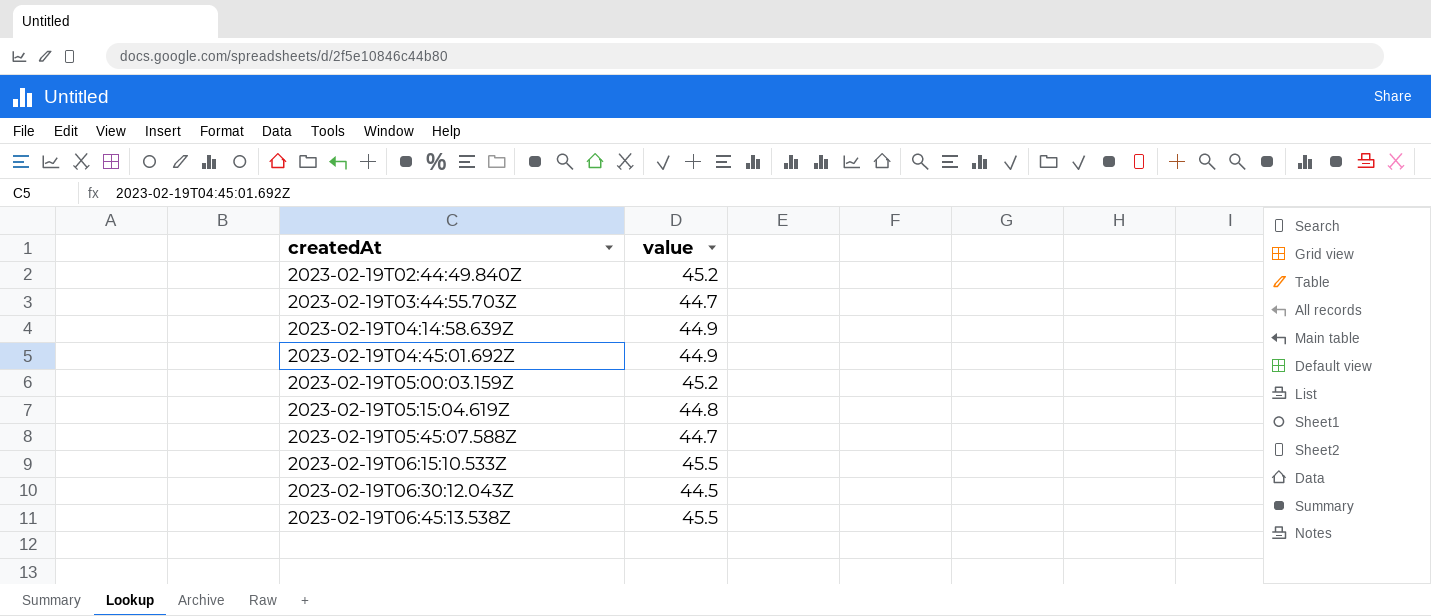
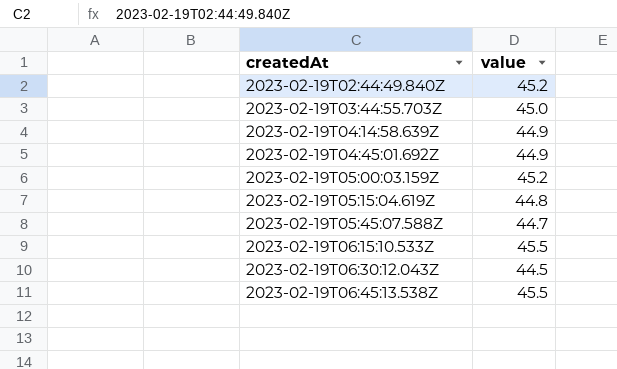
2023-02-19T03:44:55.703Z | value: 44.7 -> 45.0

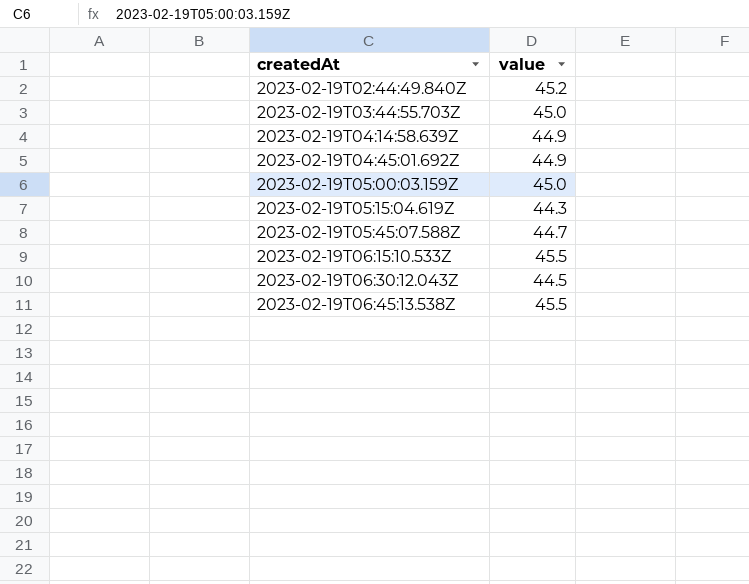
2023-02-19T05:00:03.159Z | value: 45.2 -> 45.0
2023-02-19T05:15:04.619Z | value: 44.8 -> 44.3

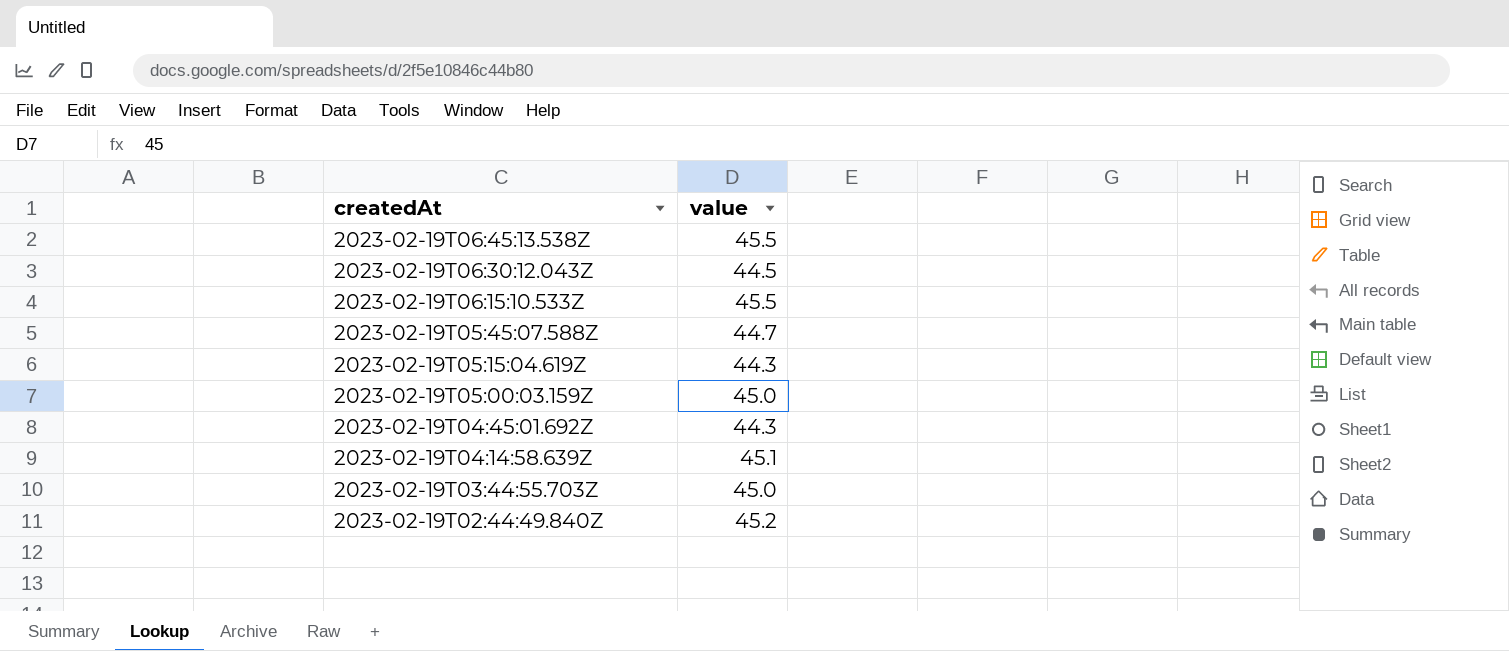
row order: createdAt ascending -> createdAt descending
2023-02-19T04:45:01.692Z | value: 44.9 -> 44.3
2023-02-19T04:14:58.639Z | value: 44.9 -> 45.1

